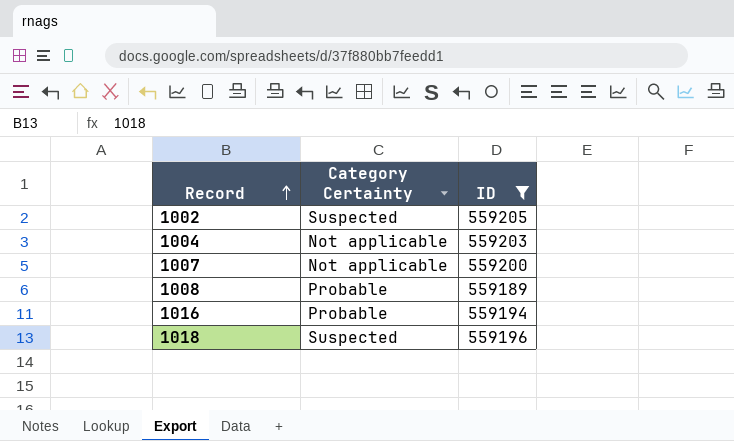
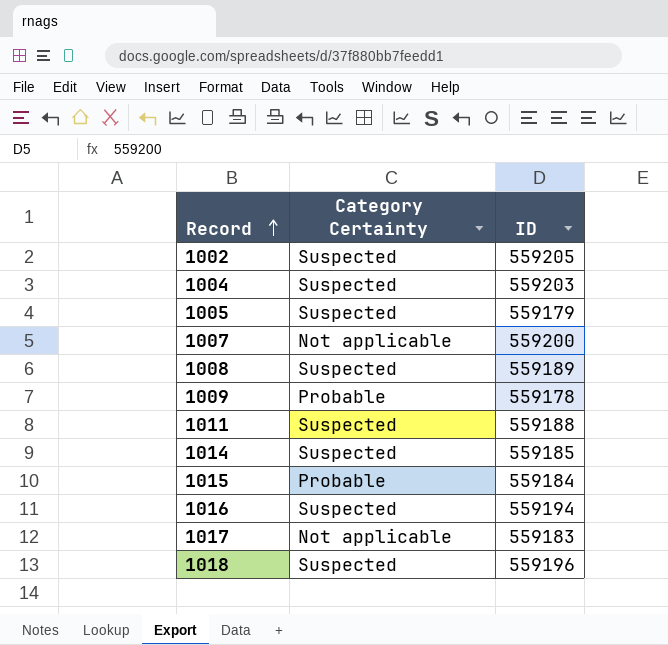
filter: ID >= 559189 -> none
1004 | Category Certainty: Not applicable -> Suspected
1008 | Category Certainty: Probable -> Suspected
1016 | Category Certainty: Probable -> Suspected

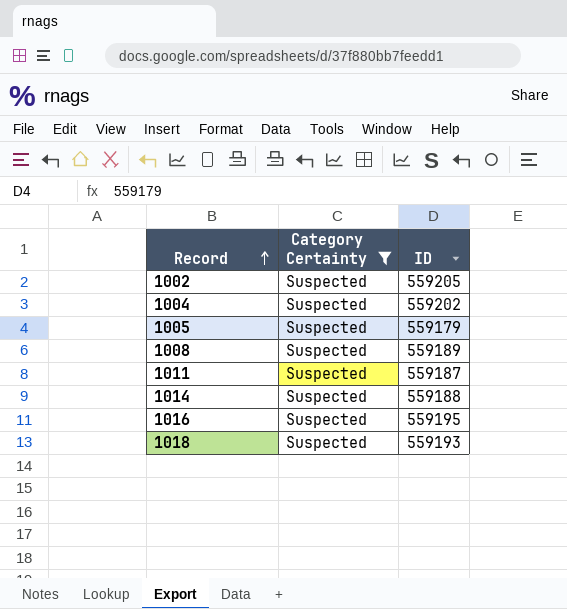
filter: none -> Category Certainty = Suspected
1004 | ID: 559203 -> 559202
1011 | ID: 559188 -> 559187
1014 | ID: 559185 -> 559188
1016 | ID: 559194 -> 559195
1018 | ID: 559196 -> 559193

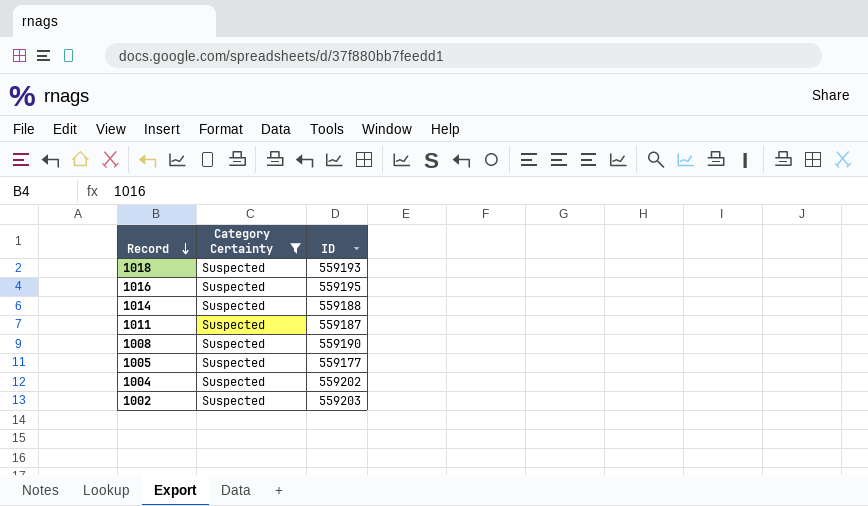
row order: Record ascending -> Record descending
1008 | ID: 559189 -> 559190
1005 | ID: 559179 -> 559177
1002 | ID: 559205 -> 559203

